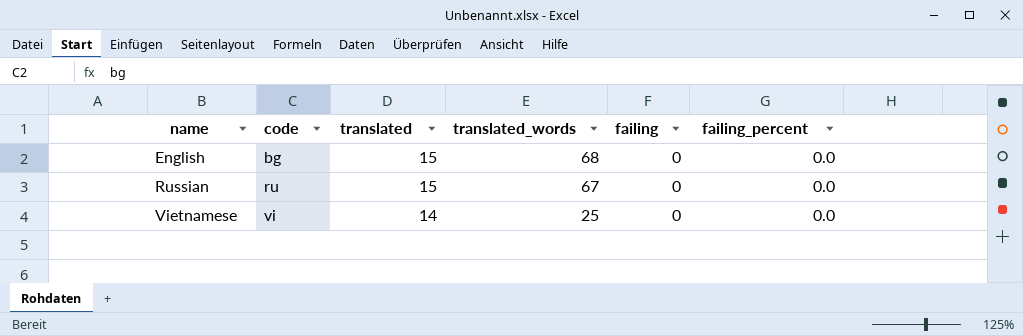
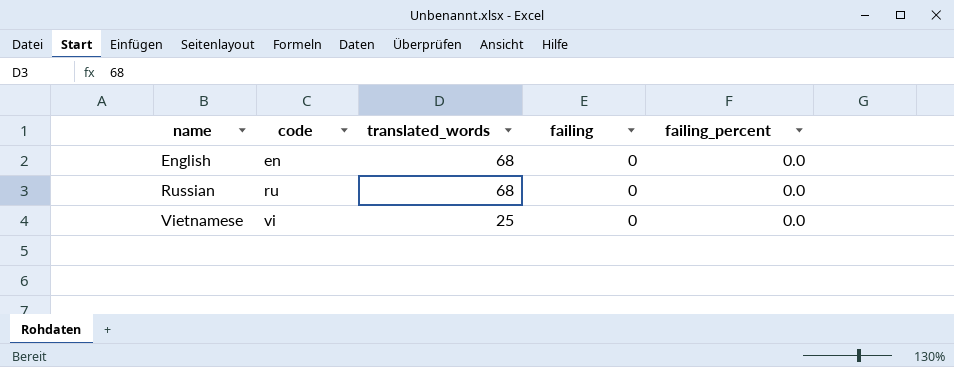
column translated | position: 3 -> none
English | code: bg -> en
Russian | translated_words: 67 -> 68

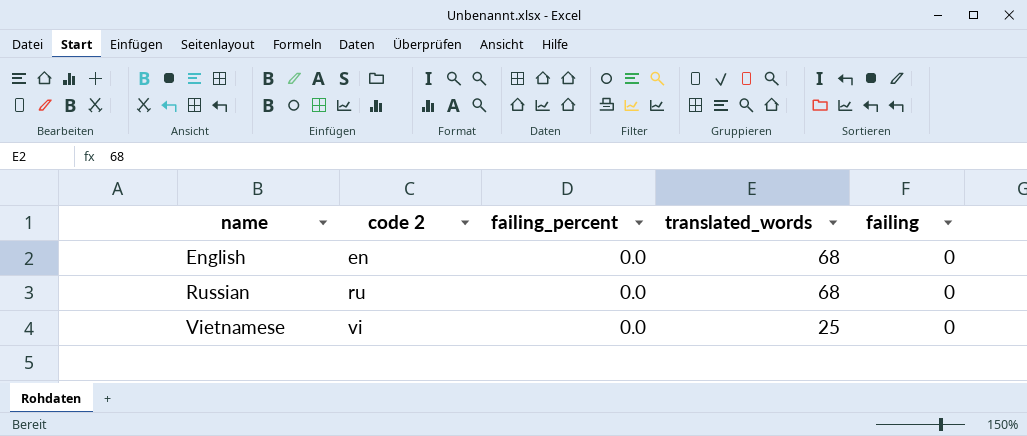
column name: code -> code 2
column failing_percent | position: 5 -> 3

